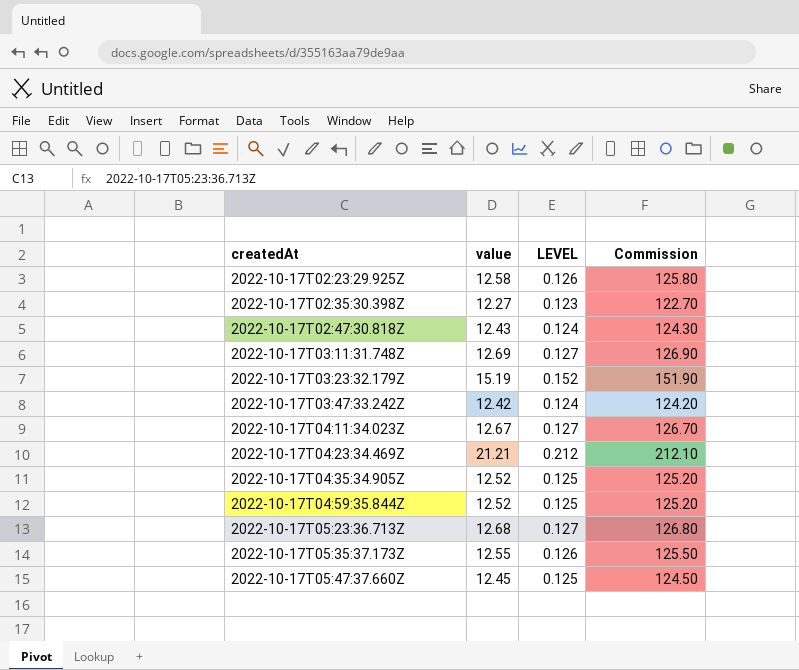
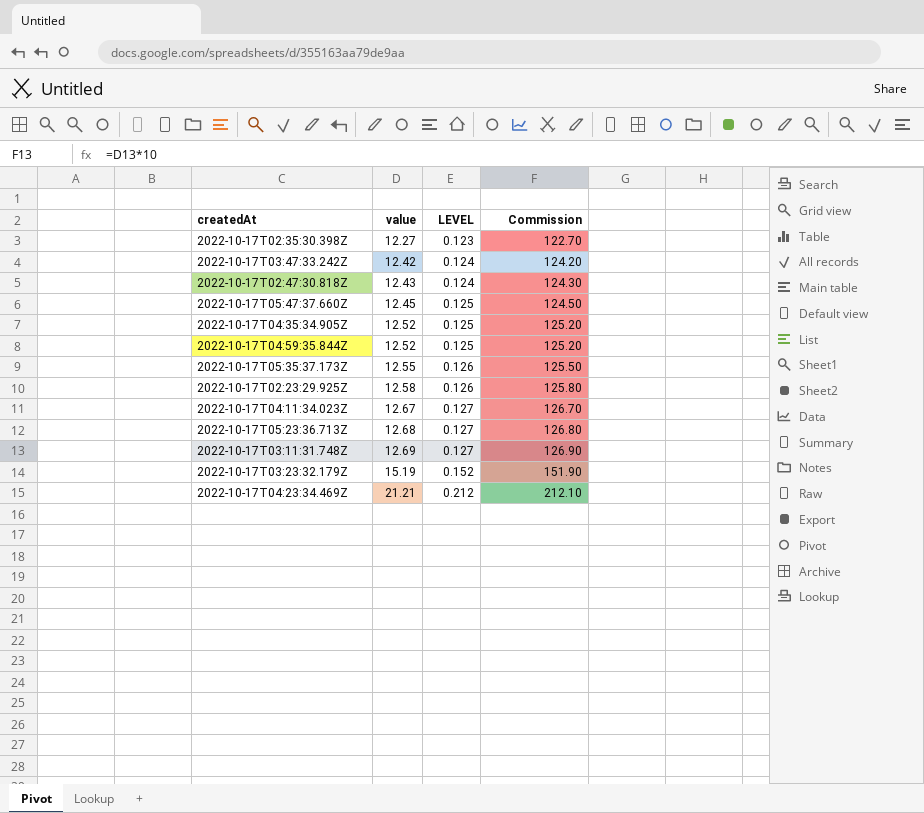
row order: createdAt ascending -> value ascending

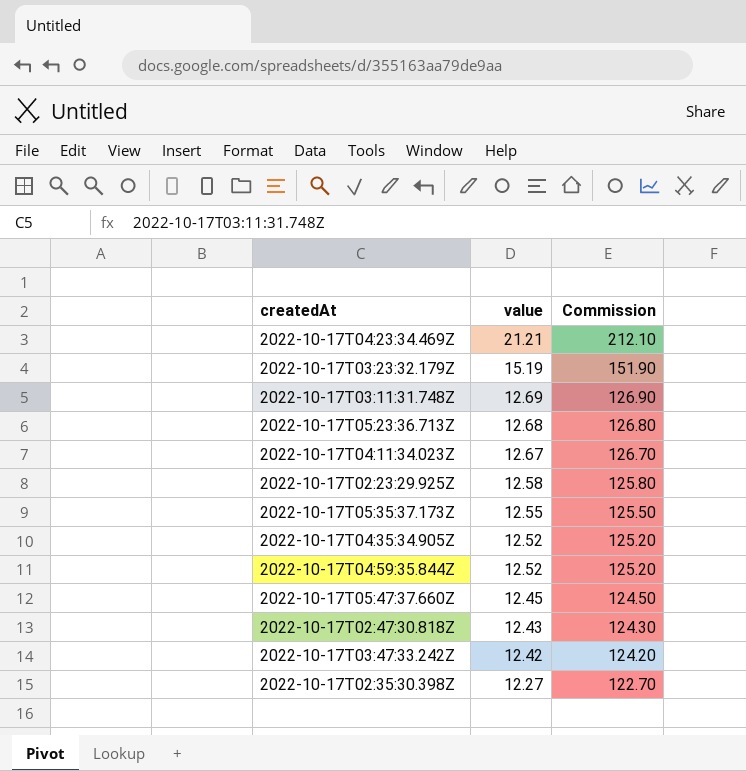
row order: value ascending -> value descending
column LEVEL | formula: [value] * 0.01 -> none

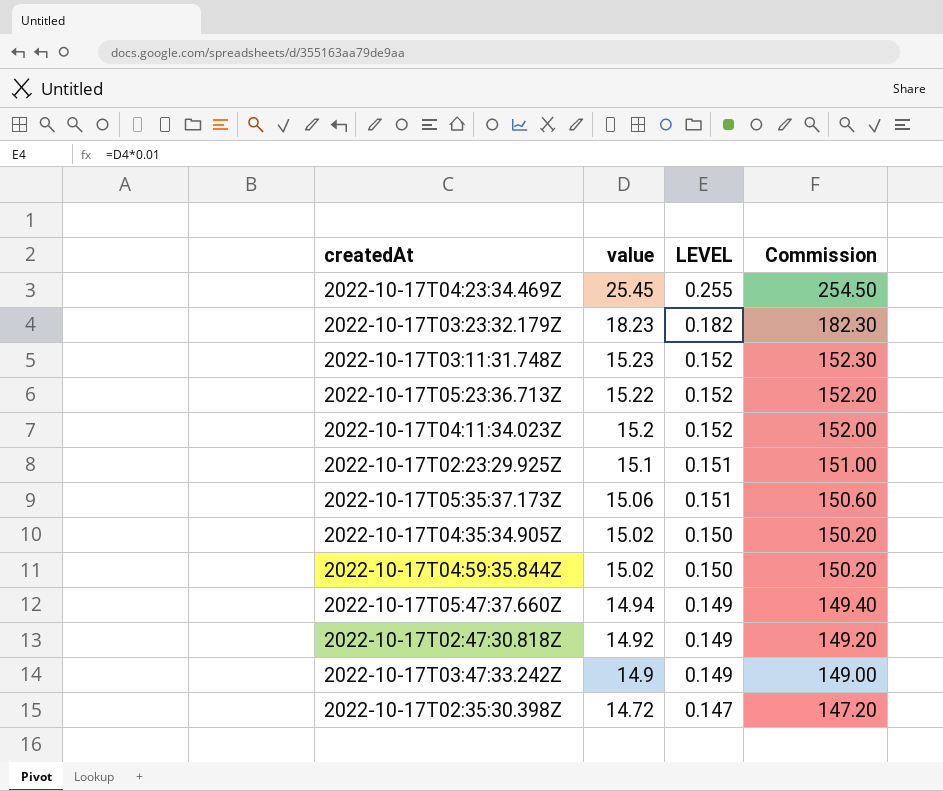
column LEVEL | formula: none -> [value] * 0.01
2022-10-17T04:23:34.469Z | value: 21.21 -> 25.45
2022-10-17T04:23:34.469Z | Commission: 212.10 -> 254.50
2022-10-17T03:23:32.179Z | value: 15.19 -> 18.23
2022-10-17T03:23:32.179Z | Commission: 151.90 -> 182.30
2022-10-17T03:11:31.748Z | value: 12.69 -> 15.23
2022-10-17T03:11:31.748Z | Commission: 126.90 -> 152.30
2022-10-17T05:23:36.713Z | value: 12.68 -> 15.22
2022-10-17T05:23:36.713Z | Commission: 126.80 -> 152.20
2022-10-17T04:11:34.023Z | value: 12.67 -> 15.2
2022-10-17T04:11:34.023Z | Commission: 126.70 -> 152.00
2022-10-17T02:23:29.925Z | value: 12.58 -> 15.1
2022-10-17T02:23:29.925Z | Commission: 125.80 -> 151.00
2022-10-17T05:35:37.173Z | value: 12.55 -> 15.06
2022-10-17T05:35:37.173Z | Commission: 125.50 -> 150.60
2022-10-17T04:35:34.905Z | value: 12.52 -> 15.02
2022-10-17T04:35:34.905Z | Commission: 125.20 -> 150.20
2022-10-17T04:59:35.844Z | value: 12.52 -> 15.02
2022-10-17T04:59:35.844Z | Commission: 125.20 -> 150.20
2022-10-17T05:47:37.660Z | value: 12.45 -> 14.94
2022-10-17T05:47:37.660Z | Commission: 124.50 -> 149.40
2022-10-17T02:47:30.818Z | value: 12.43 -> 14.92
2022-10-17T02:47:30.818Z | Commission: 124.30 -> 149.20
2022-10-17T03:47:33.242Z | value: 12.42 -> 14.9
2022-10-17T03:47:33.242Z | Commission: 124.20 -> 149.00
2022-10-17T02:35:30.398Z | value: 12.27 -> 14.72
2022-10-17T02:35:30.398Z | Commission: 122.70 -> 147.20

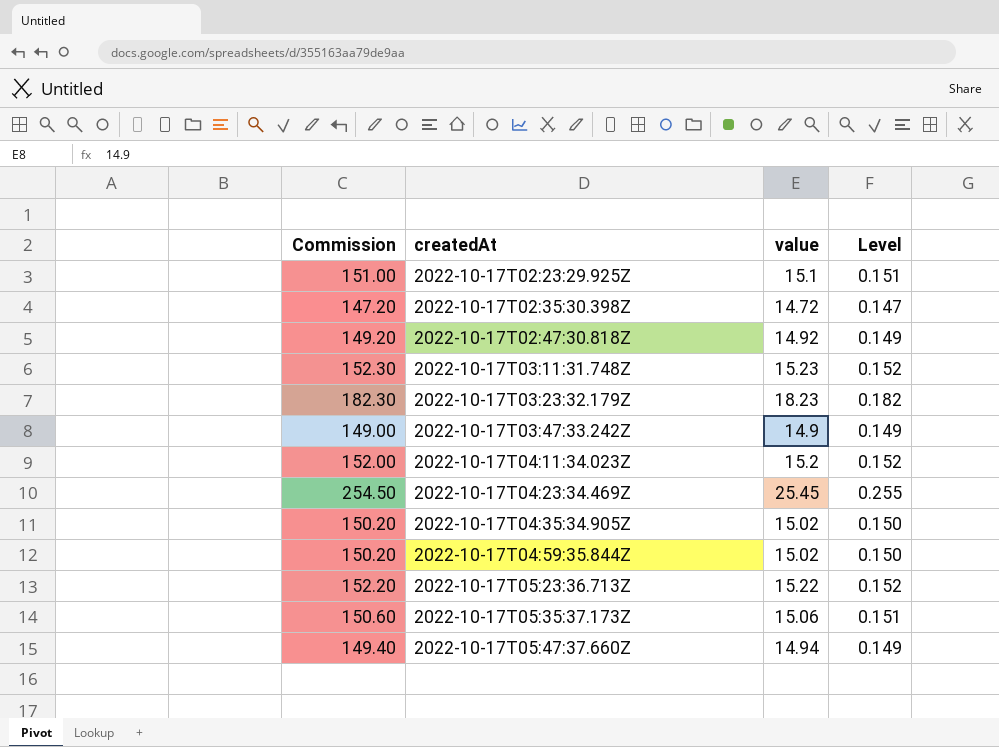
row order: value descending -> createdAt ascending
column Commission | position: 4 -> 1
column name: LEVEL -> Level

